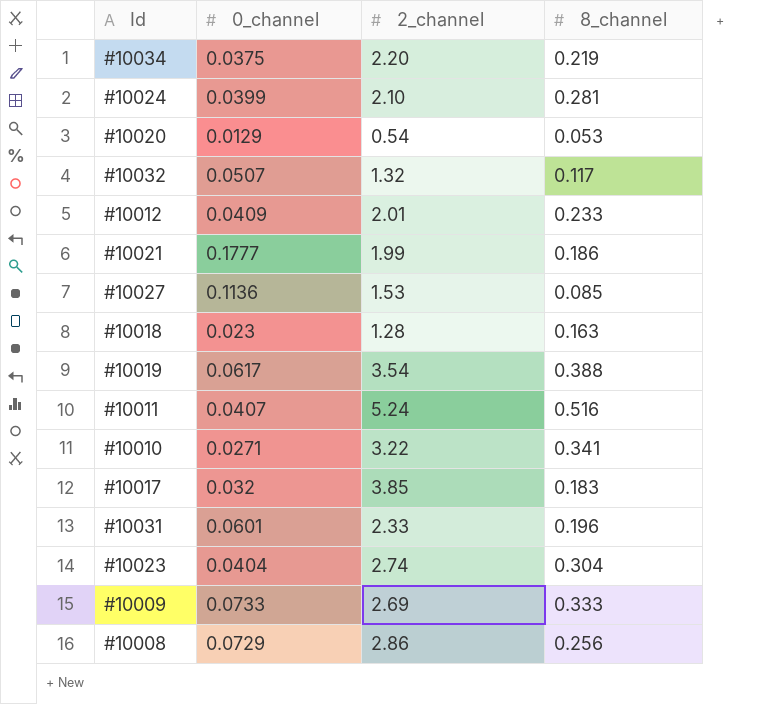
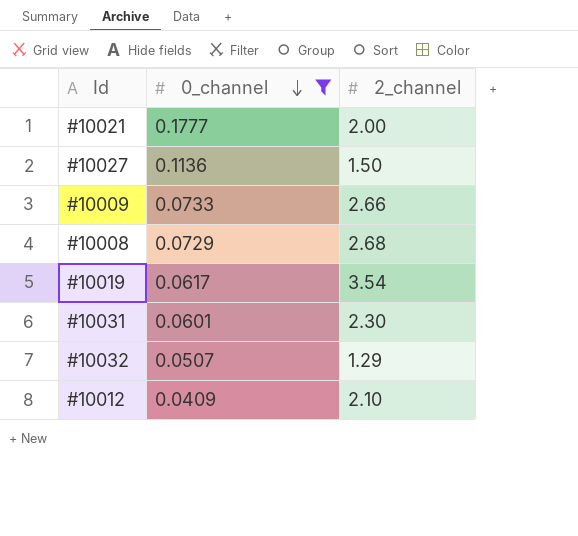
filter: none -> 0_channel >= 0.0409
row order: none -> 0_channel descending
column 8_channel | position: 4 -> none
#10021 | 2_channel: 1.99 -> 2.00
#10027 | 2_channel: 1.53 -> 1.50
#10009 | 2_channel: 2.69 -> 2.66
#10008 | 2_channel: 2.86 -> 2.68
#10031 | 2_channel: 2.33 -> 2.30
#10032 | 2_channel: 1.32 -> 1.29
#10012 | 2_channel: 2.01 -> 2.10

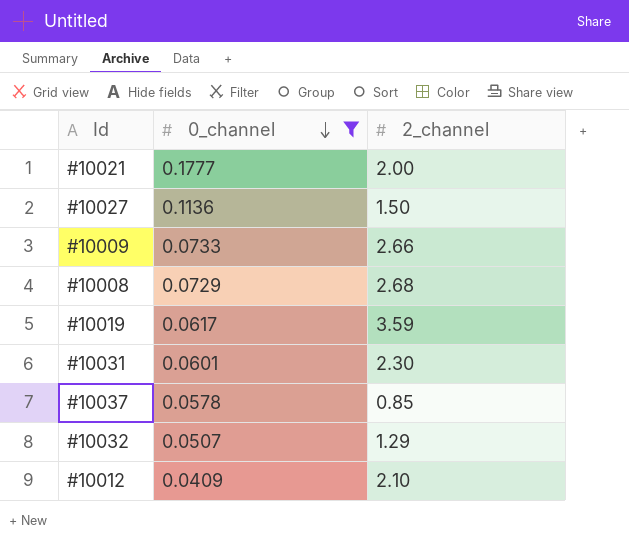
#10019 | 2_channel: 3.54 -> 3.59
row #10037: none -> 0.0578 | 0.85

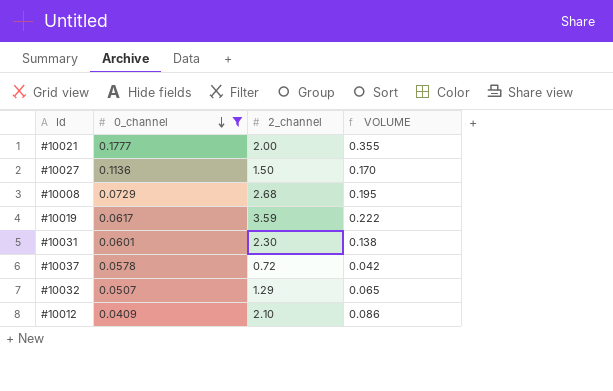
column VOLUME | formula: none -> [0_channel] * [2_channel]
row #10009: 0.0733 | 2.66 -> none
#10037 | 2_channel: 0.85 -> 0.72

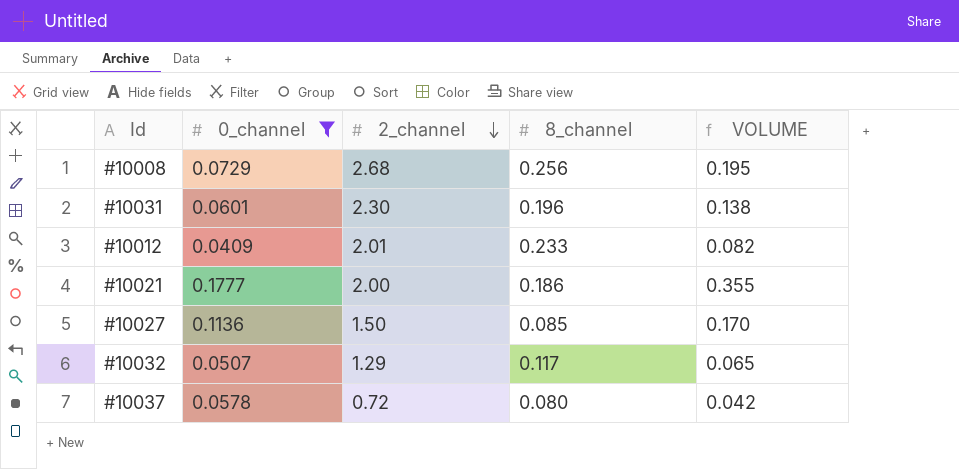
row order: 0_channel descending -> 2_channel descending
column 8_channel | position: none -> 4
row #10019: 0.0617 | 3.59 | 0.222 -> none
#10012 | 2_channel: 2.10 -> 2.01
#10012 | VOLUME: 0.086 -> 0.082

